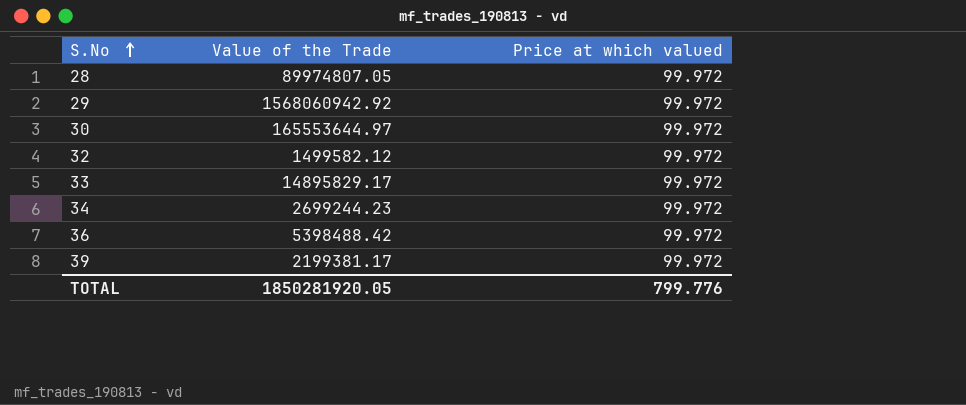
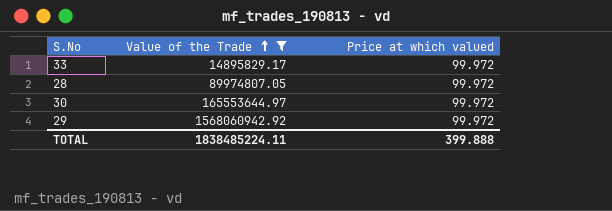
filter: none -> Value of the Trade >= 14895829.17
row order: S.No ascending -> Value of the Trade ascending
TOTAL | Value of the Trade: 1850281920.05 -> 1838485224.11
TOTAL | Price at which valued: 799.776 -> 399.888

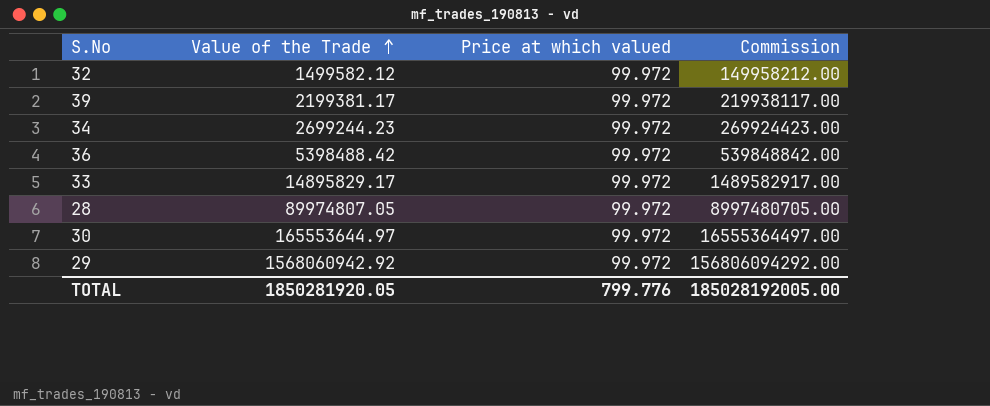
filter: Value of the Trade >= 14895829.17 -> none
column Commission | formula: none -> [Value of the Trade] * 100
TOTAL | Value of the Trade: 1838485224.11 -> 1850281920.05
TOTAL | Price at which valued: 399.888 -> 799.776

